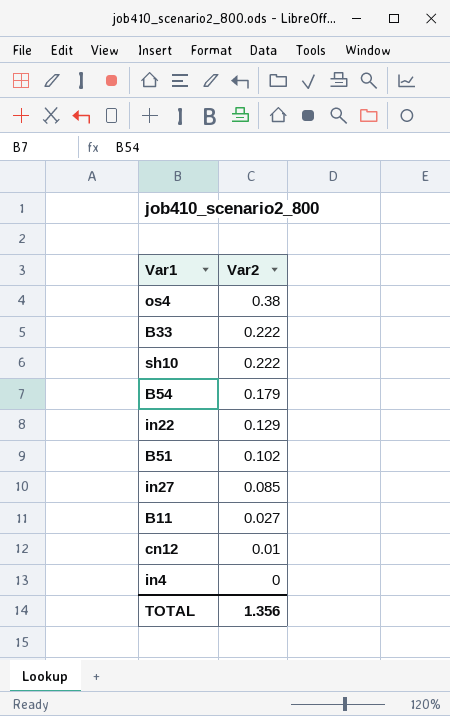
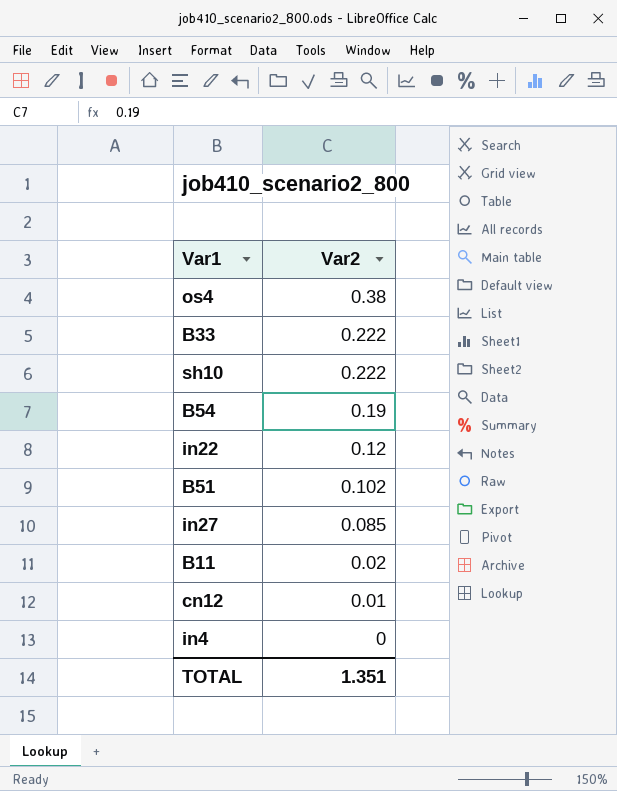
B54 | Var2: 0.179 -> 0.19
in22 | Var2: 0.129 -> 0.12
B11 | Var2: 0.027 -> 0.02
TOTAL | Var2: 1.356 -> 1.351

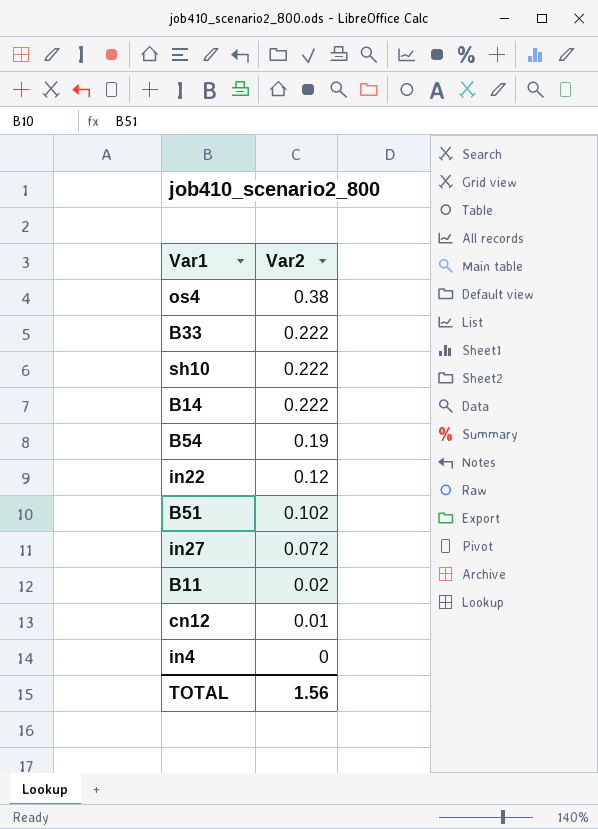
row B14: none -> 0.222
in27 | Var2: 0.085 -> 0.072
TOTAL | Var2: 1.351 -> 1.56

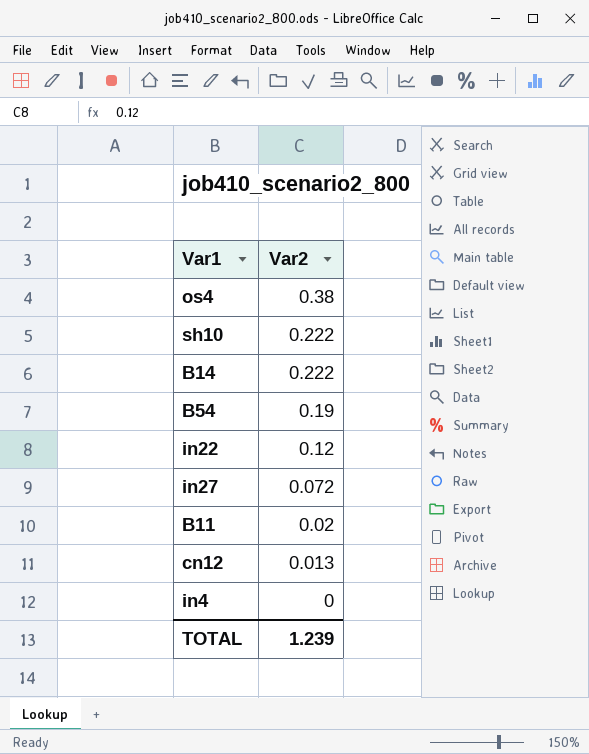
row B33: 0.222 -> none
row B51: 0.102 -> none
cn12 | Var2: 0.01 -> 0.013
TOTAL | Var2: 1.56 -> 1.239

